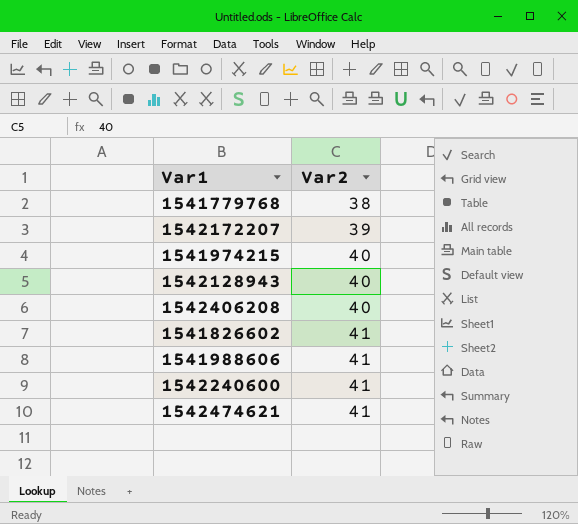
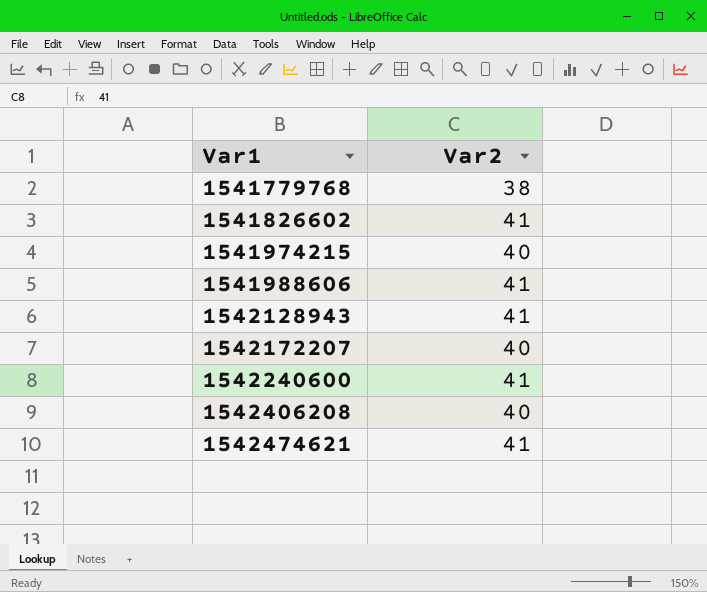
row order: Var2 ascending -> Var1 ascending
1542128943 | Var2: 40 -> 41
1542172207 | Var2: 39 -> 40

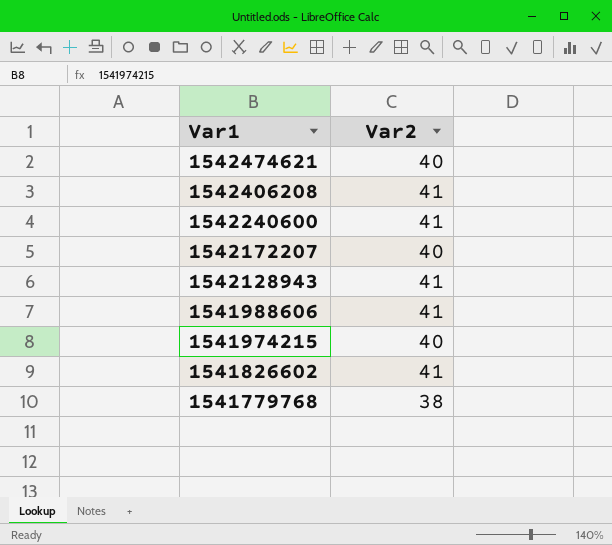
row order: Var1 ascending -> Var1 descending
1542474621 | Var2: 41 -> 40
1542406208 | Var2: 40 -> 41

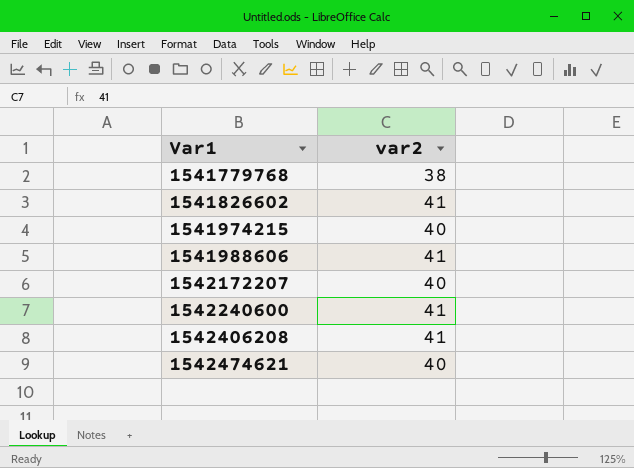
row order: Var1 descending -> Var1 ascending
column name: Var2 -> var2
row 1542128943: 41 -> none

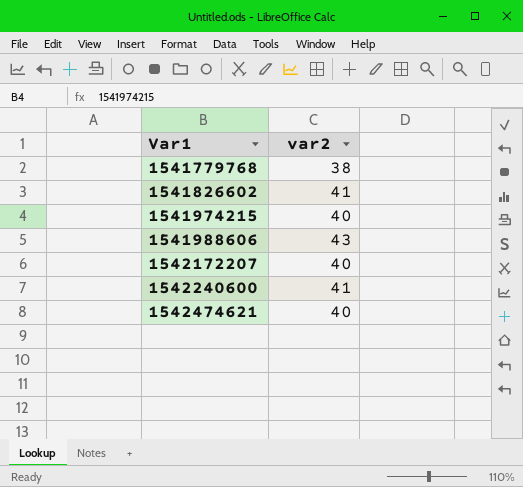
row 1542406208: 41 -> none
1541988606 | var2: 41 -> 43

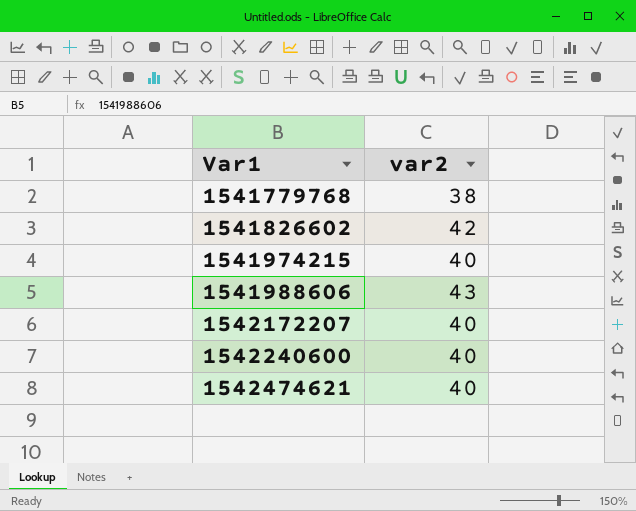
1541826602 | var2: 41 -> 42
1542240600 | var2: 41 -> 40

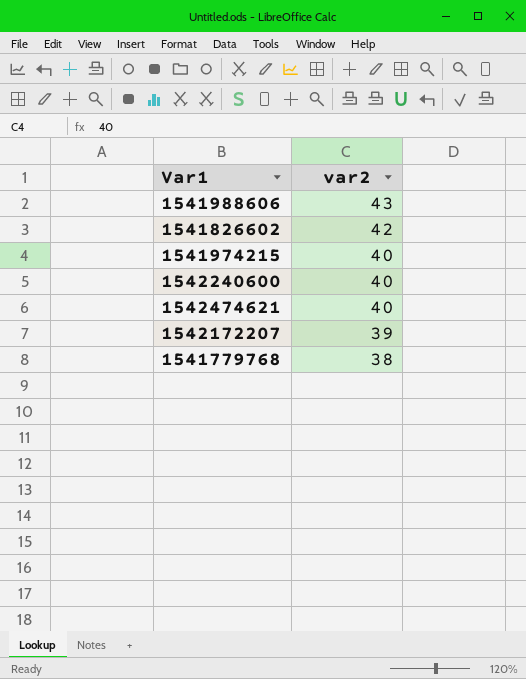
row order: Var1 ascending -> var2 descending
1542172207 | var2: 40 -> 39

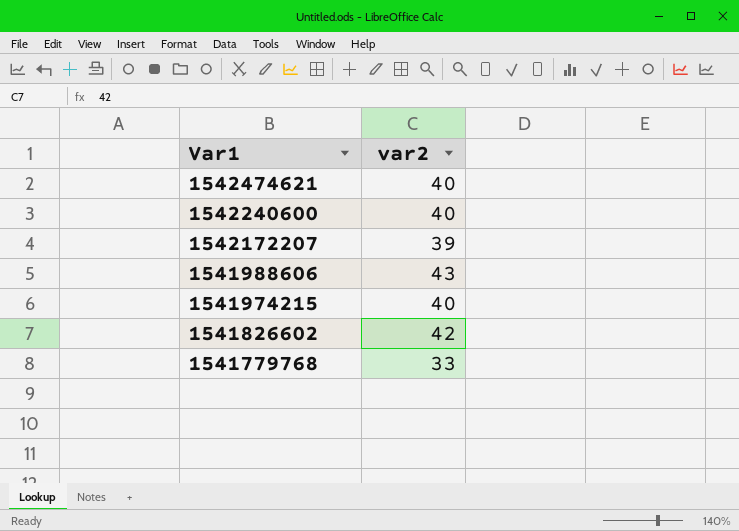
row order: var2 descending -> Var1 descending
1541779768 | var2: 38 -> 33

